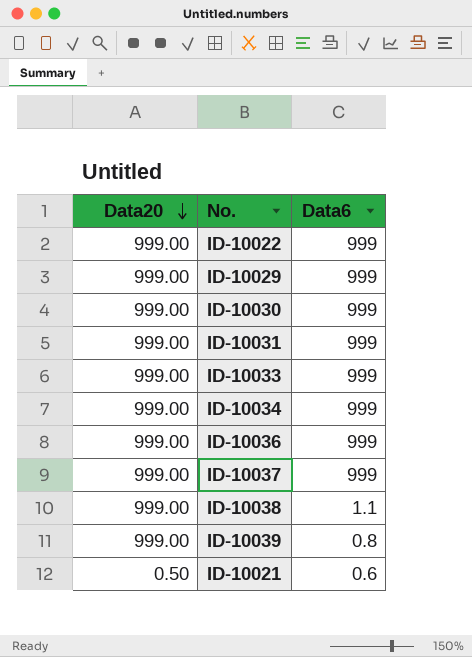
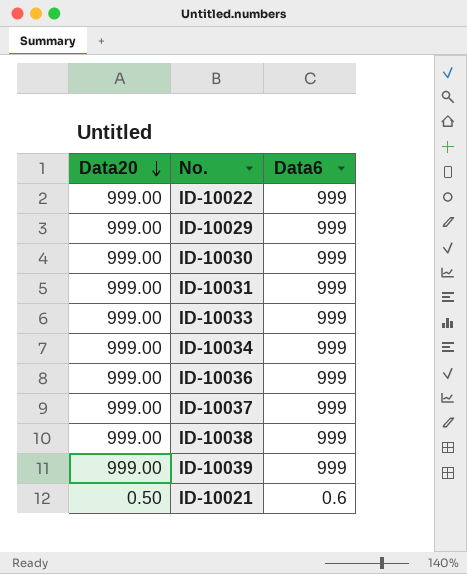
ID-10038 | Data6: 1.1 -> 999
ID-10039 | Data6: 0.8 -> 999

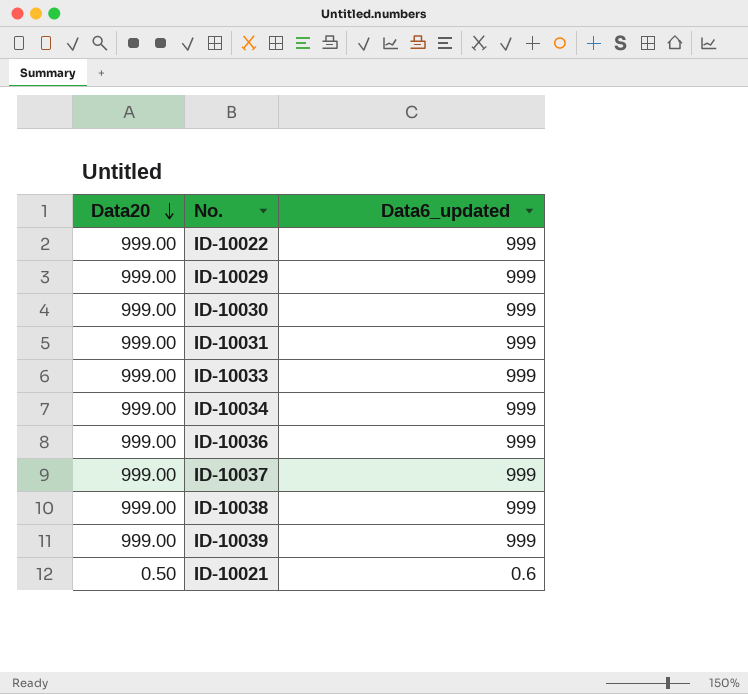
column name: Data6 -> Data6_updated

